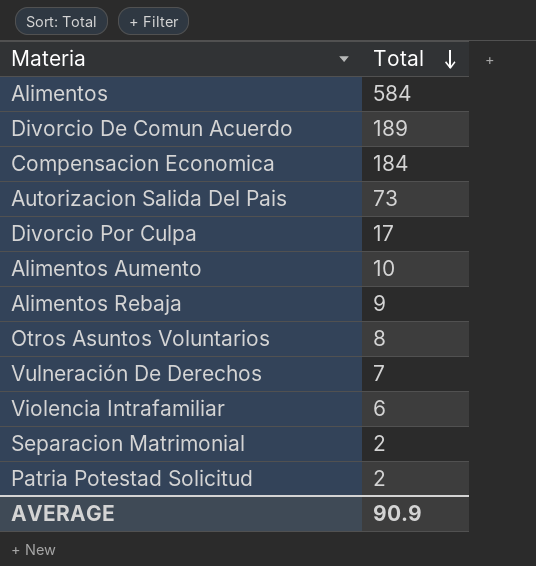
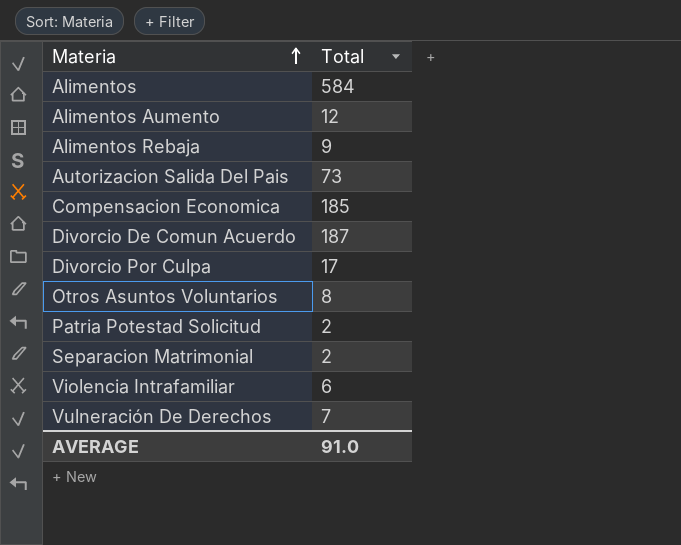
row order: Total descending -> Materia ascending
Alimentos Aumento | Total: 10 -> 12
Compensacion Economica | Total: 184 -> 185
Divorcio De Comun Acuerdo | Total: 189 -> 187
AVERAGE | Total: 90.9 -> 91.0

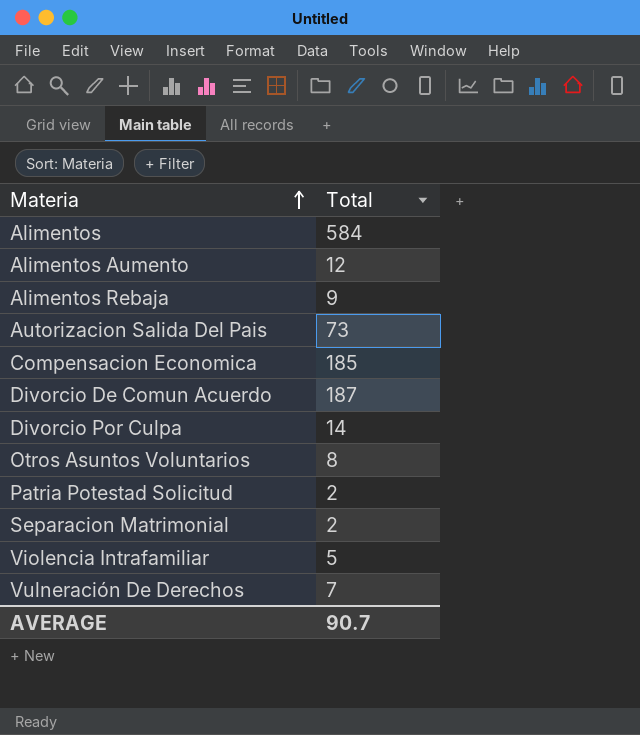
Divorcio Por Culpa | Total: 17 -> 14
Violencia Intrafamiliar | Total: 6 -> 5
AVERAGE | Total: 91.0 -> 90.7

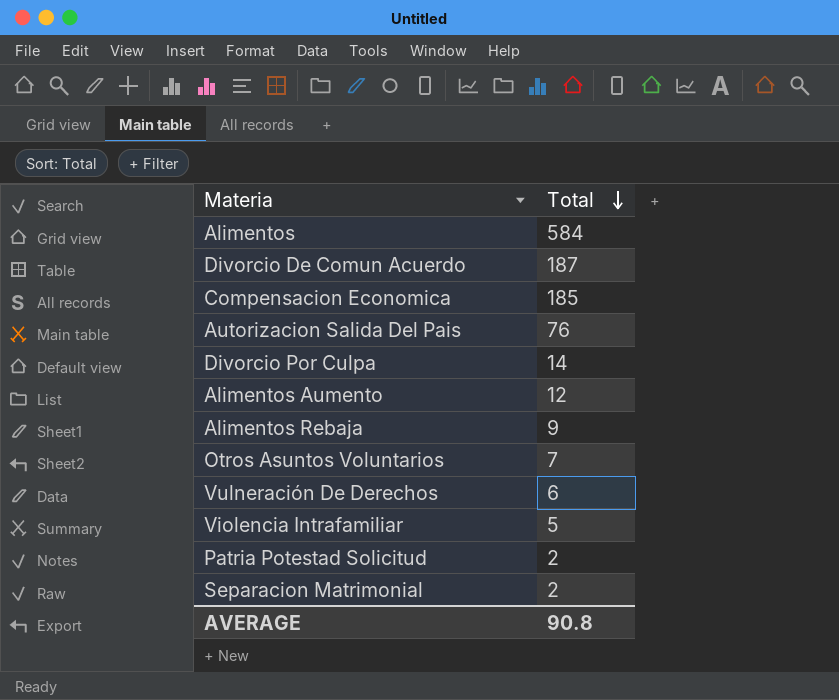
row order: Materia ascending -> Total descending
Autorizacion Salida Del Pais | Total: 73 -> 76
Otros Asuntos Voluntarios | Total: 8 -> 7
Vulneración De Derechos | Total: 7 -> 6
AVERAGE | Total: 90.7 -> 90.8

